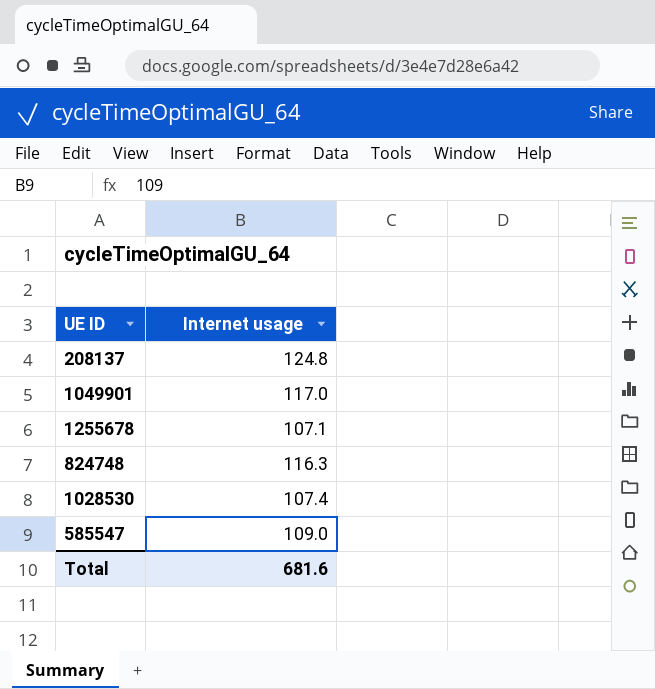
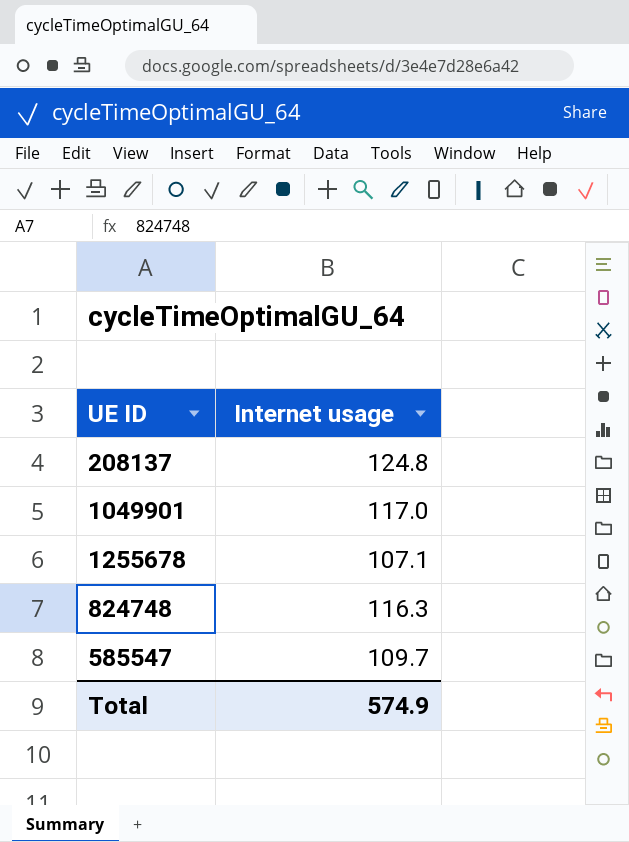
row 1028530: 107.4 -> none
585547 | Internet usage: 109.0 -> 109.7
Total | Internet usage: 681.6 -> 574.9

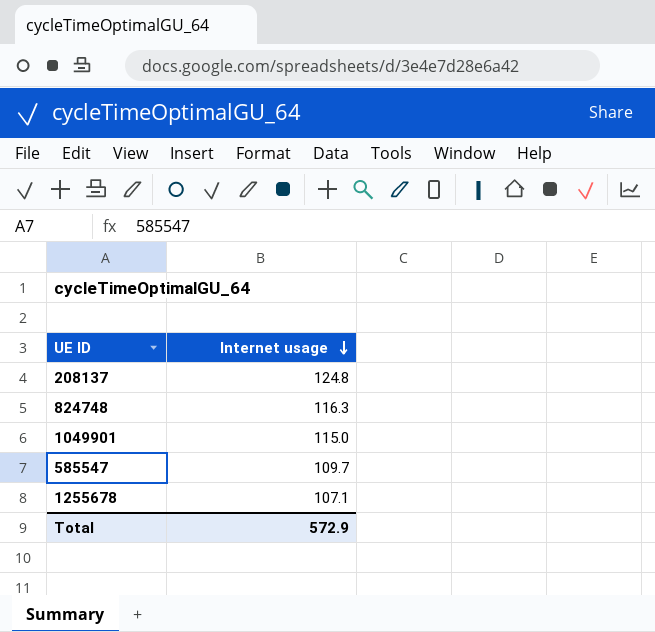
row order: none -> Internet usage descending
1049901 | Internet usage: 117.0 -> 115.0
Total | Internet usage: 574.9 -> 572.9

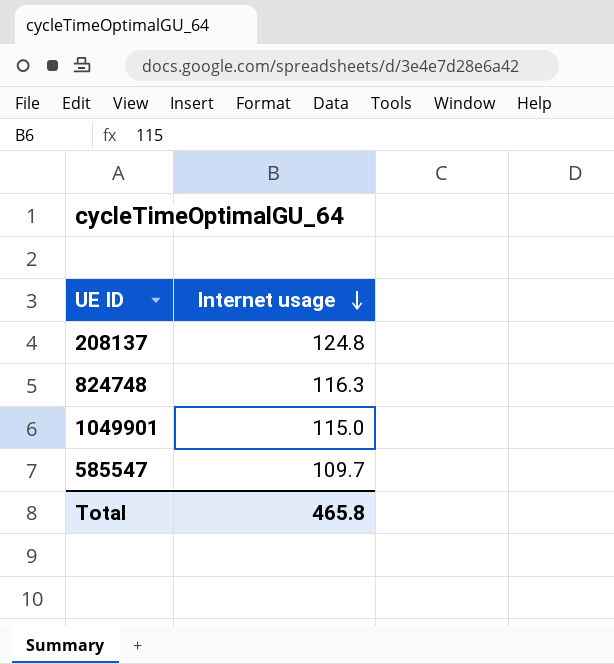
row 1255678: 107.1 -> none
Total | Internet usage: 572.9 -> 465.8

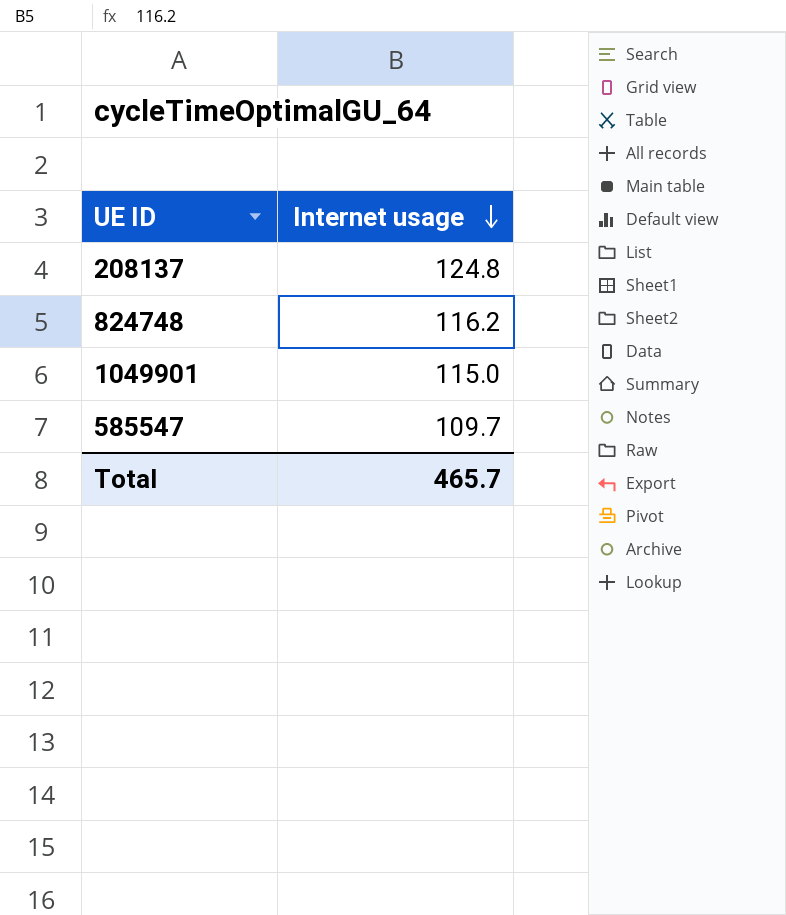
824748 | Internet usage: 116.3 -> 116.2
Total | Internet usage: 465.8 -> 465.7

